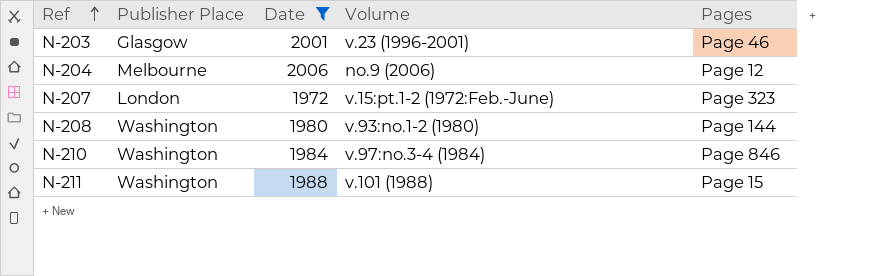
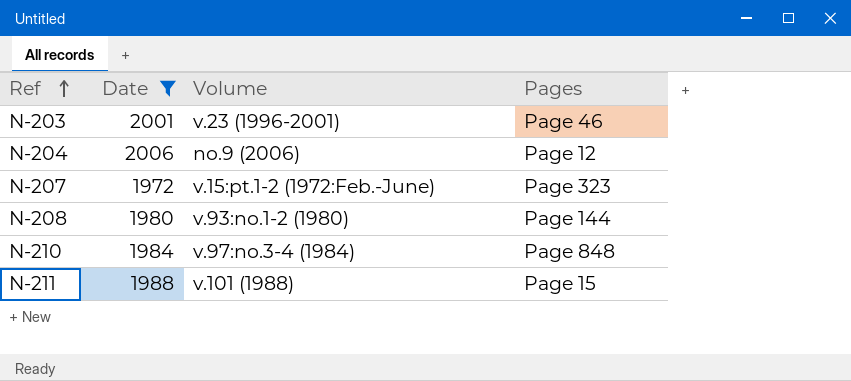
column Publisher Place | position: 2 -> none
N-210 | Pages: Page 846 -> Page 848

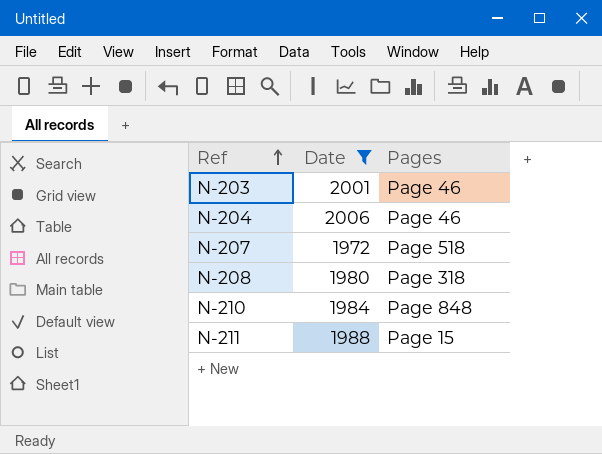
column Volume | position: 3 -> none
N-204 | Pages: Page 12 -> Page 46
N-207 | Pages: Page 323 -> Page 518
N-208 | Pages: Page 144 -> Page 318

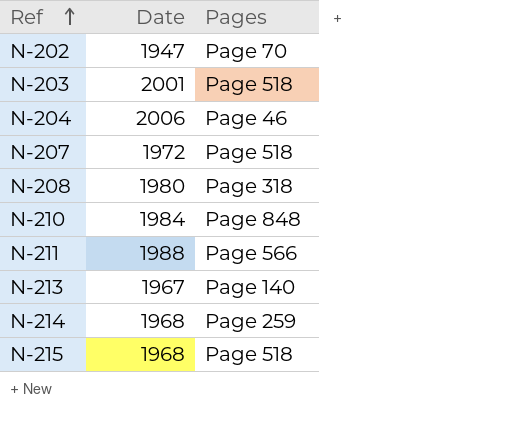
filter: Date >= 1972 -> none
N-203 | Pages: Page 46 -> Page 518
N-211 | Pages: Page 15 -> Page 566

